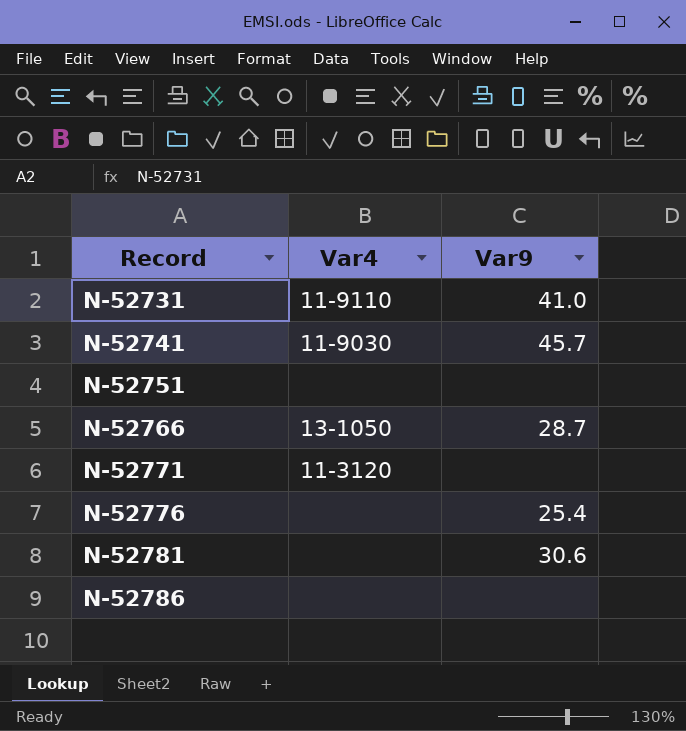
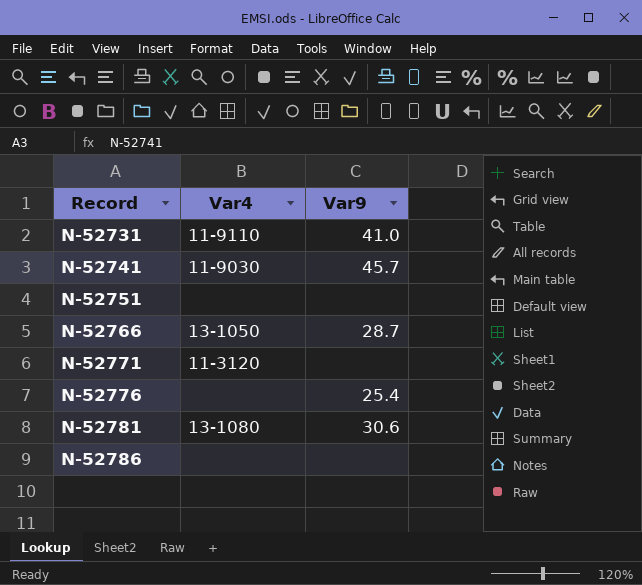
N-52781 | Var4: none -> 13-1080

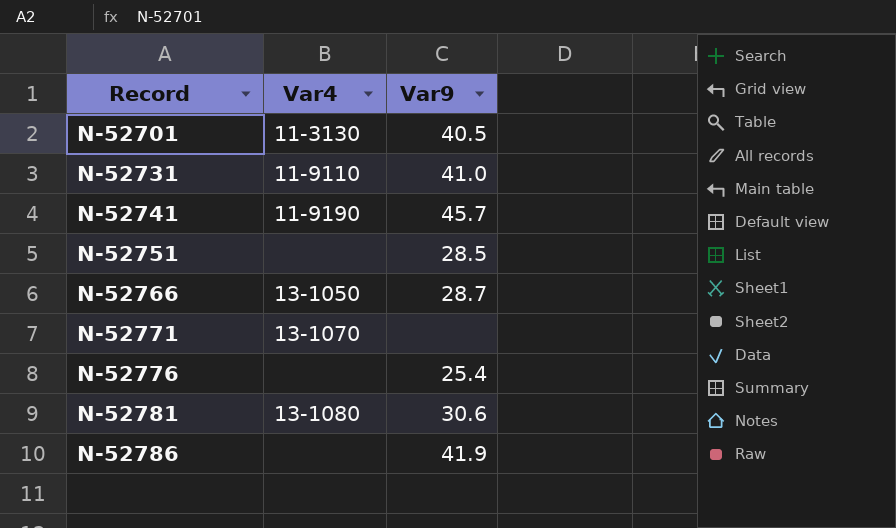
row N-52701: none -> 11-3130 | 40.5
N-52741 | Var4: 11-9030 -> 11-9190
N-52751 | Var9: none -> 28.5
N-52771 | Var4: 11-3120 -> 13-1070
N-52786 | Var9: none -> 41.9

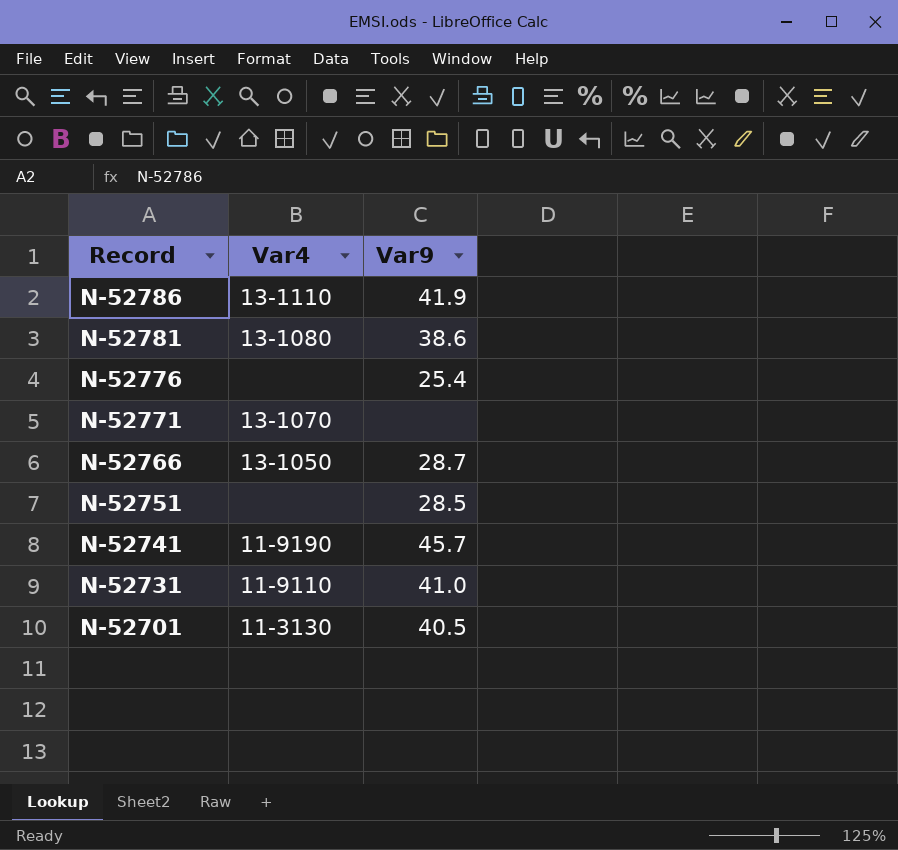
row order: Record ascending -> Record descending
N-52786 | Var4: none -> 13-1110
N-52781 | Var9: 30.6 -> 38.6

